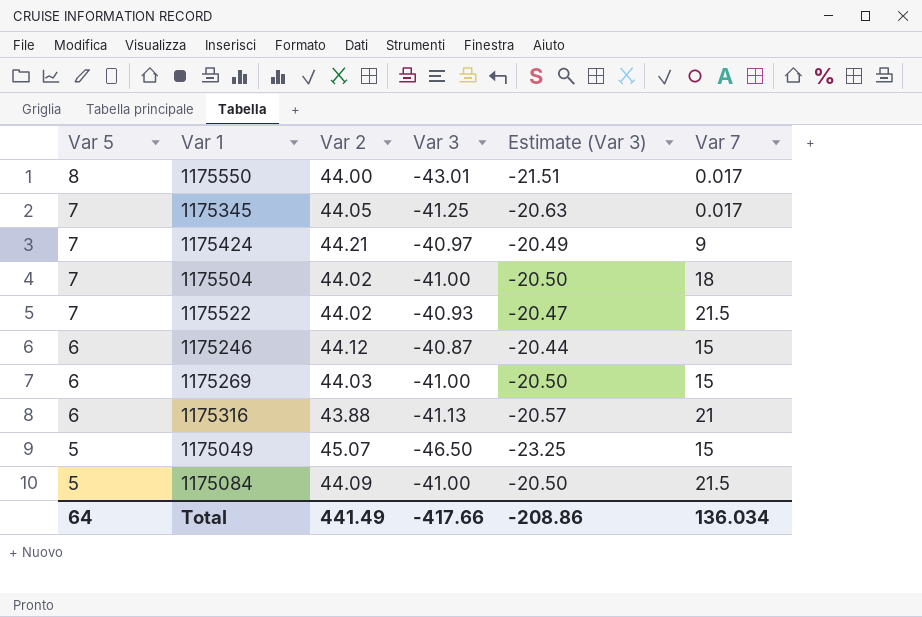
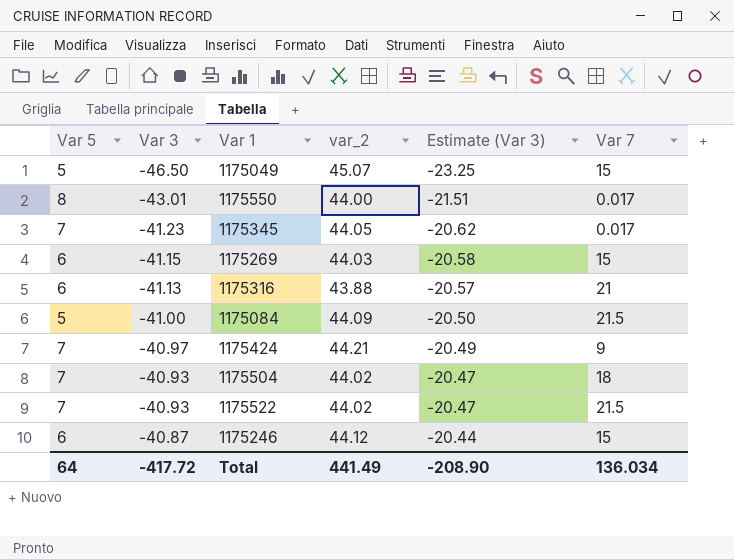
row order: Var 5 descending -> Var 3 ascending
column Var 3 | position: 4 -> 2
column name: Var 2 -> var_2
1175345 | Var 3: -41.25 -> -41.23
1175345 | Estimate (Var 3): -20.63 -> -20.62
1175269 | Var 3: -41.00 -> -41.15
1175269 | Estimate (Var 3): -20.50 -> -20.58
1175504 | Var 3: -41.00 -> -40.93
1175504 | Estimate (Var 3): -20.50 -> -20.47
Total | Var 3: -417.66 -> -417.72
Total | Estimate (Var 3): -208.86 -> -208.90

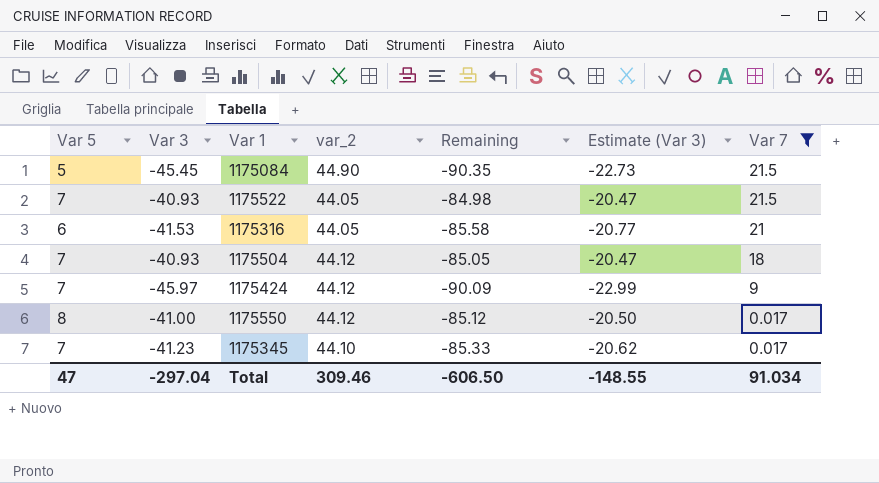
filter: none -> Var 7 != 15
row order: Var 3 ascending -> Var 7 descending
column Remaining | formula: none -> [Var 3] - [var_2]
1175084 | Var 3: -41.00 -> -45.45
1175084 | var_2: 44.09 -> 44.90
1175084 | Estimate (Var 3): -20.50 -> -22.73
1175522 | var_2: 44.02 -> 44.05
1175316 | Var 3: -41.13 -> -41.53
1175316 | var_2: 43.88 -> 44.05
1175316 | Estimate (Var 3): -20.57 -> -20.77
1175504 | var_2: 44.02 -> 44.12
1175424 | Var 3: -40.97 -> -45.97
1175424 | var_2: 44.21 -> 44.12
1175424 | Estimate (Var 3): -20.49 -> -22.99
1175550 | Var 3: -43.01 -> -41.00
1175550 | var_2: 44.00 -> 44.12
1175550 | Estimate (Var 3): -21.51 -> -20.50
1175345 | var_2: 44.05 -> 44.10
Total | Var 5: 64 -> 47
Total | Var 3: -417.72 -> -297.04
Total | var_2: 441.49 -> 309.46
Total | Estimate (Var 3): -208.90 -> -148.55
Total | Var 7: 136.034 -> 91.034

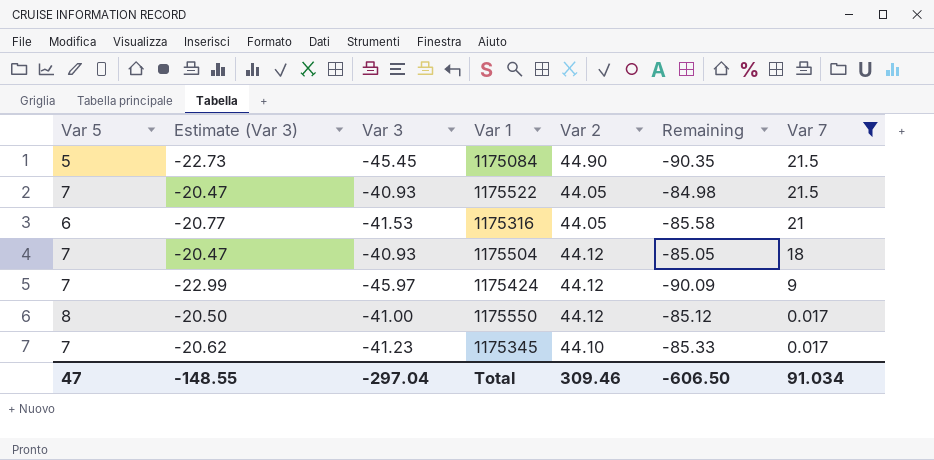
column Estimate (Var 3) | position: 6 -> 2
column name: var_2 -> Var 2

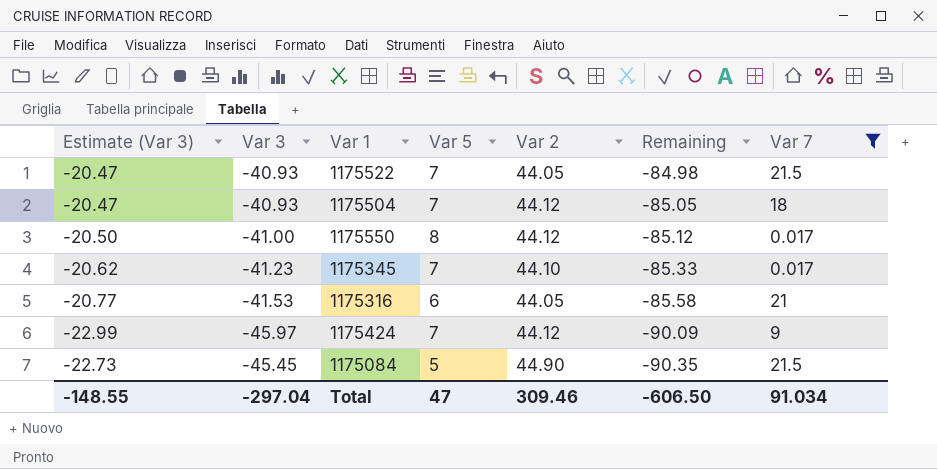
row order: Var 7 descending -> Remaining descending
column Var 5 | position: 1 -> 4

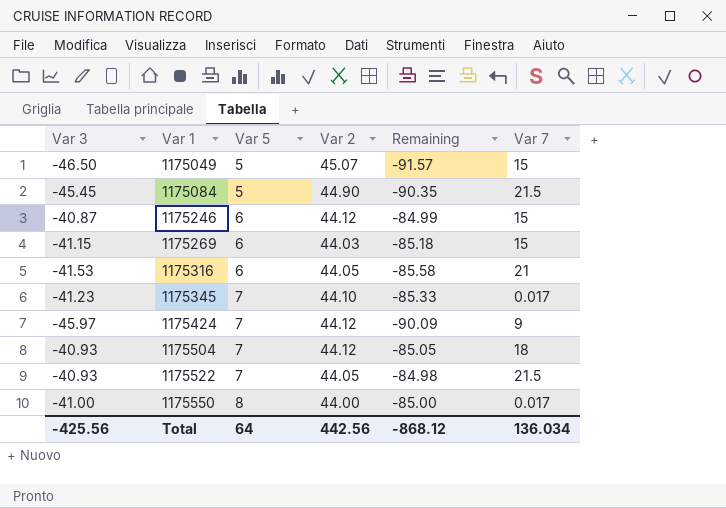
filter: Var 7 != 15 -> none
row order: Remaining descending -> Var 1 ascending
column Estimate (Var 3) | formula: [Var 3] * 0.5 -> none
1175550 | Var 2: 44.12 -> 44.00
1175550 | Remaining: -85.12 -> -85.00
Total | Var 3: -297.04 -> -425.56
Total | Var 5: 47 -> 64
Total | Var 2: 309.46 -> 442.56
Total | Remaining: -606.50 -> -868.12
Total | Var 7: 91.034 -> 136.034

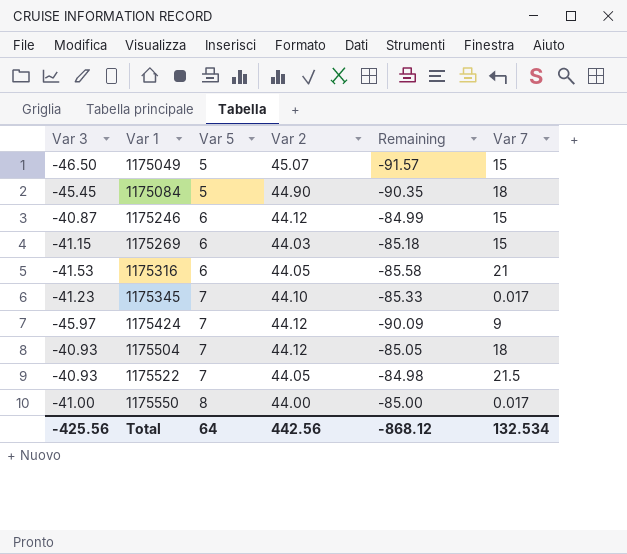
1175084 | Var 7: 21.5 -> 18
Total | Var 7: 136.034 -> 132.534

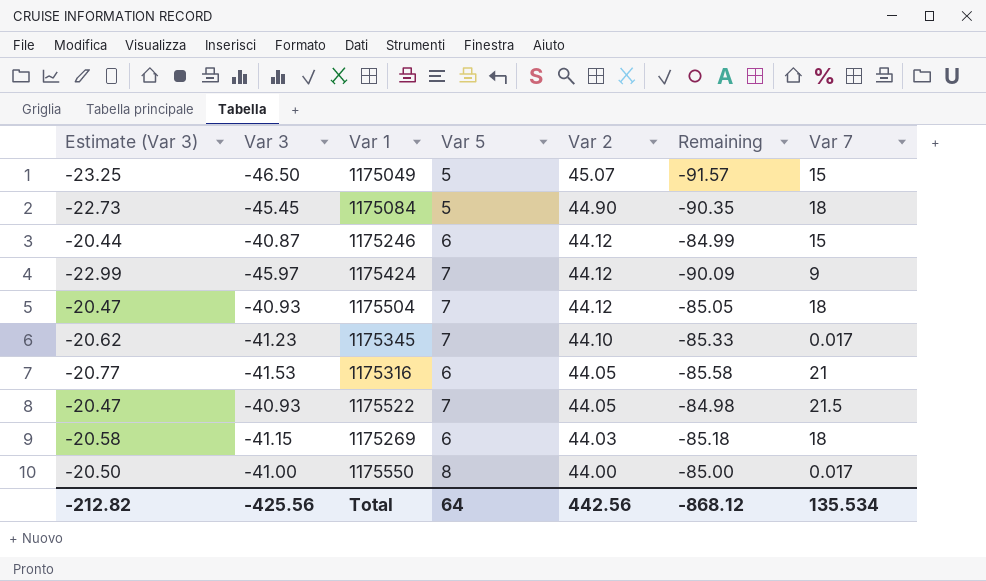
row order: Var 1 ascending -> Var 2 descending
column Estimate (Var 3) | formula: none -> [Var 3] * 0.5
1175269 | Var 7: 15 -> 18
Total | Var 7: 132.534 -> 135.534

